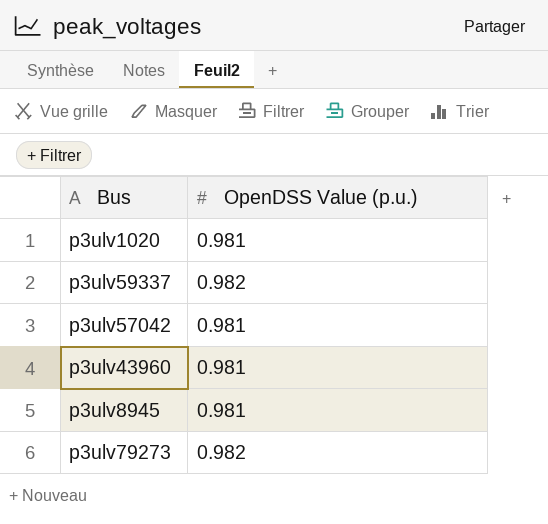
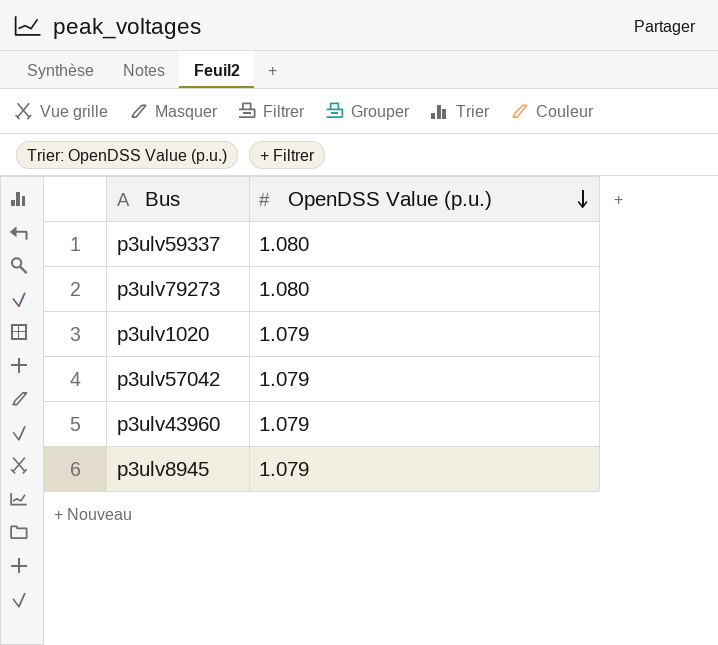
row order: none -> OpenDSS Value (p.u.) descending
p3ulv59337 | OpenDSS Value (p.u.): 0.982 -> 1.080
p3ulv79273 | OpenDSS Value (p.u.): 0.982 -> 1.080
p3ulv1020 | OpenDSS Value (p.u.): 0.981 -> 1.079
p3ulv57042 | OpenDSS Value (p.u.): 0.981 -> 1.079
p3ulv43960 | OpenDSS Value (p.u.): 0.981 -> 1.079
p3ulv8945 | OpenDSS Value (p.u.): 0.981 -> 1.079

